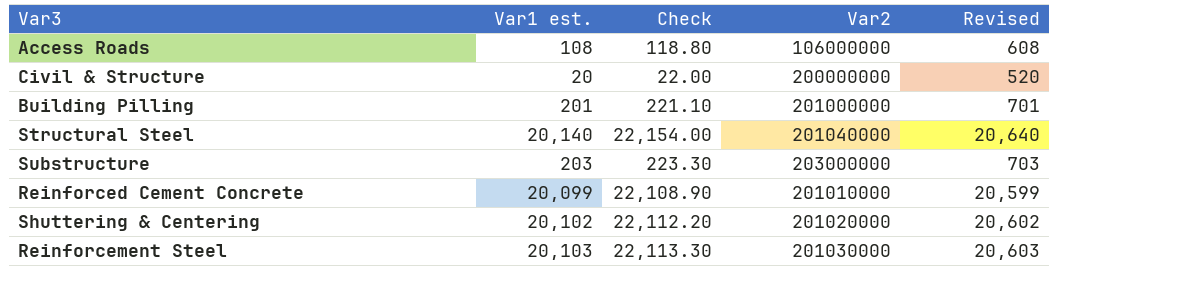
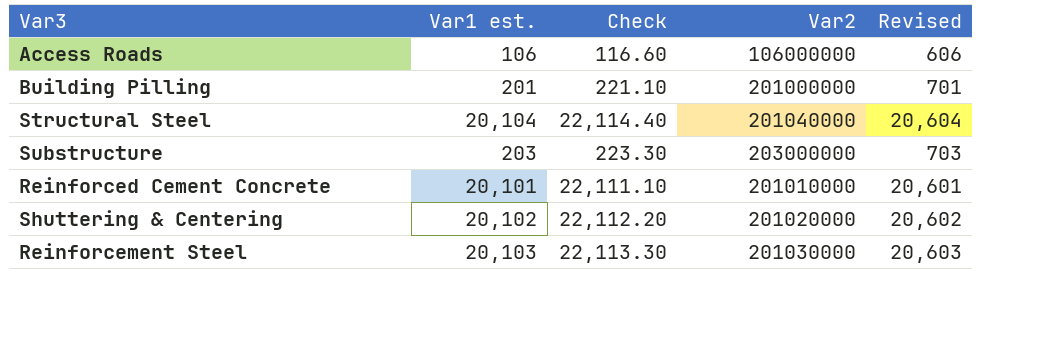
row Civil & Structure: 20 | 22.00 | 200000000 | 520 -> none
Access Roads | Var1 est.: 108 -> 106
Access Roads | Check: 118.80 -> 116.60
Access Roads | Revised: 608 -> 606
Structural Steel | Var1 est.: 20,140 -> 20,104
Structural Steel | Check: 22,154.00 -> 22,114.40
Structural Steel | Revised: 20,640 -> 20,604
Reinforced Cement Concrete | Var1 est.: 20,099 -> 20,101
Reinforced Cement Concrete | Check: 22,108.90 -> 22,111.10
Reinforced Cement Concrete | Revised: 20,599 -> 20,601

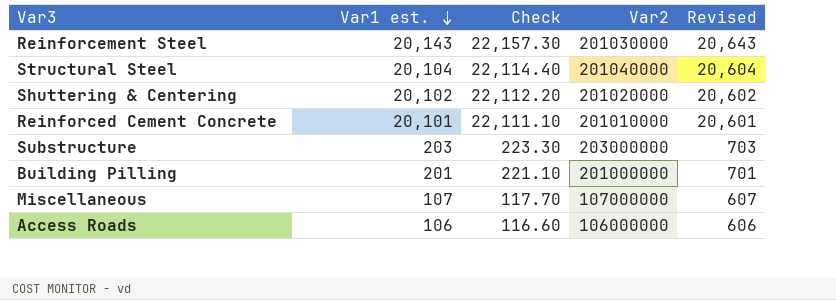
row order: none -> Var1 est. descending
Reinforcement Steel | Var1 est.: 20,103 -> 20,143
Reinforcement Steel | Check: 22,113.30 -> 22,157.30
Reinforcement Steel | Revised: 20,603 -> 20,643
row Miscellaneous: none -> 107 | 117.70 | 107000000 | 607

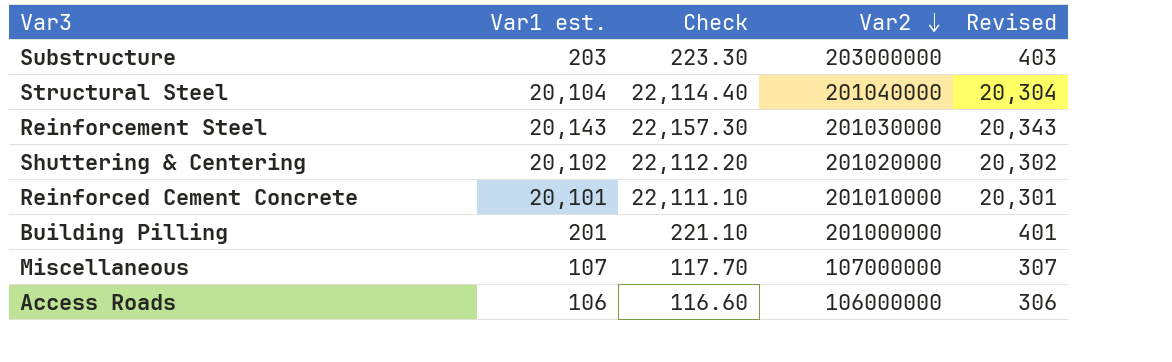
row order: Var1 est. descending -> Var2 descending
column Revised | formula: [Var1 est.] + 500 -> [Var1 est.] + 200

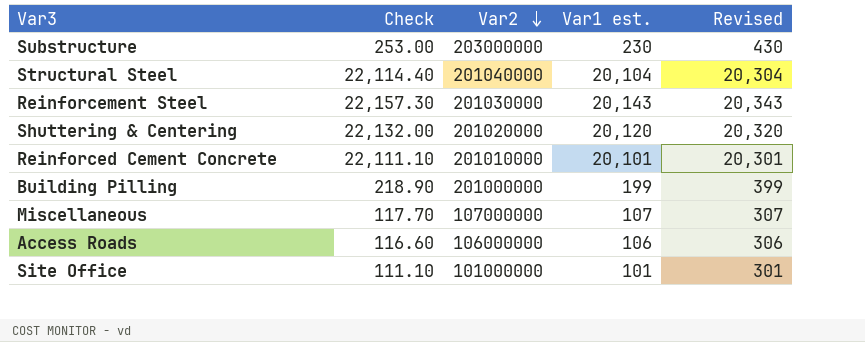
column Var1 est. | position: 2 -> 4
Substructure | Check: 223.30 -> 253.00
Substructure | Var1 est.: 203 -> 230
Substructure | Revised: 403 -> 430
Shuttering & Centering | Check: 22,112.20 -> 22,132.00
Shuttering & Centering | Var1 est.: 20,102 -> 20,120
Shuttering & Centering | Revised: 20,302 -> 20,320
Building Pilling | Check: 221.10 -> 218.90
Building Pilling | Var1 est.: 201 -> 199
Building Pilling | Revised: 401 -> 399
row Site Office: none -> 111.10 | 101000000 | 101 | 301

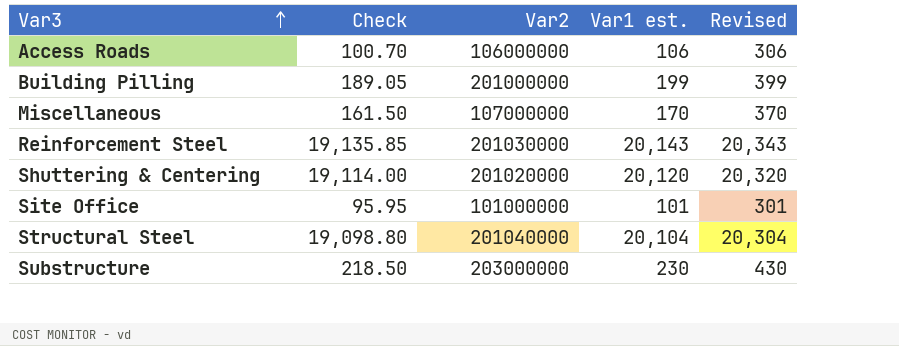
row order: Var2 descending -> Var3 ascending
column Check | formula: [Var1 est.] * 1.1 -> [Var1 est.] * 0.95
row Reinforced Cement Concrete: 22,111.10 | 201010000 | 20,101 | 20,301 -> none
Miscellaneous | Var1 est.: 107 -> 170
Miscellaneous | Revised: 307 -> 370

